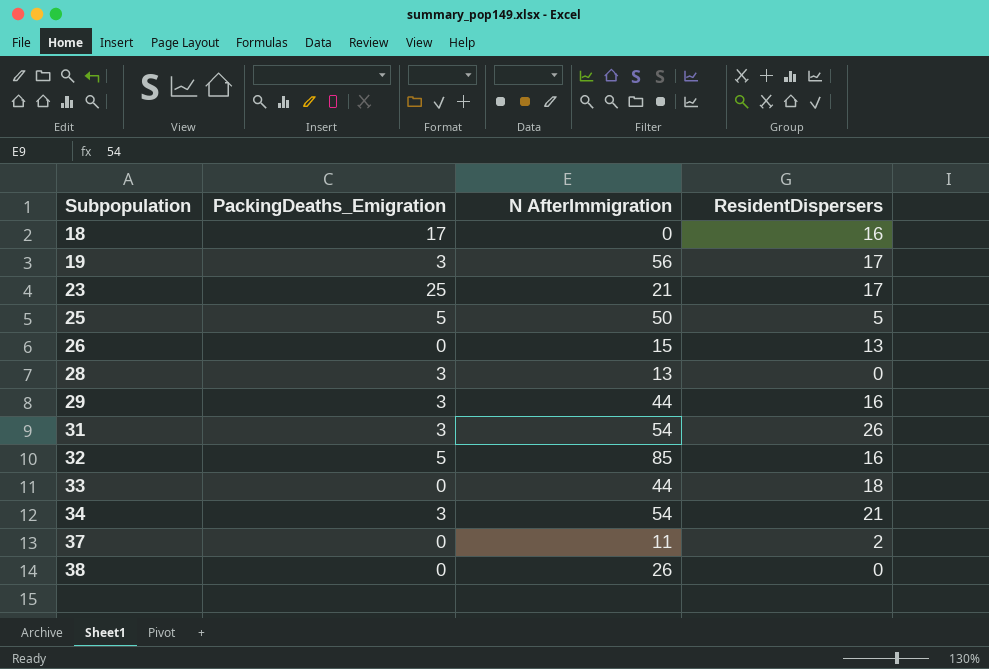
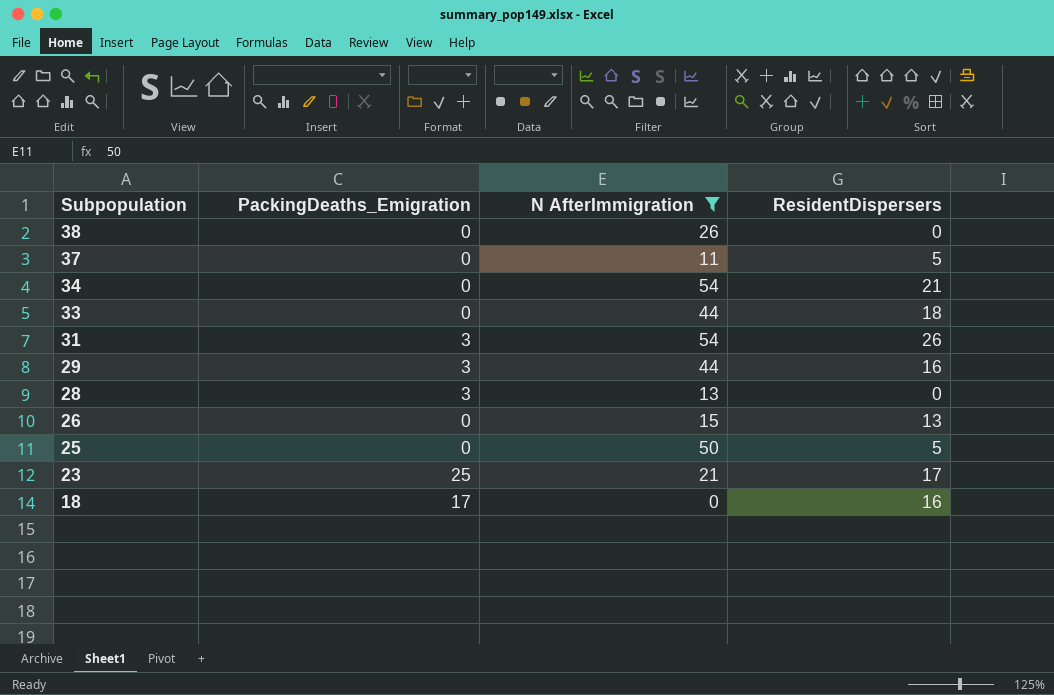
filter: none -> N AfterImmigration <= 54
row order: Subpopulation ascending -> Subpopulation descending
37 | ResidentDispersers: 2 -> 5
34 | PackingDeaths_Emigration: 3 -> 0
25 | PackingDeaths_Emigration: 5 -> 0

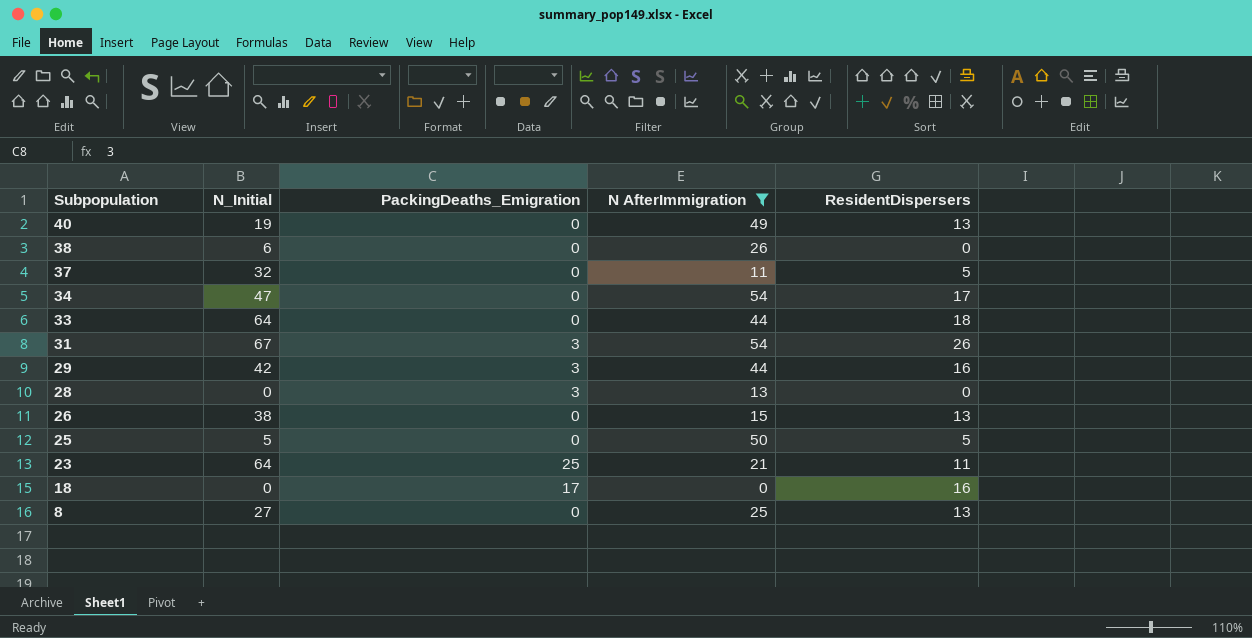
column N_Initial | position: none -> 2
row 40: none -> 19 | 0 | 49 | 13
34 | ResidentDispersers: 21 -> 17
23 | ResidentDispersers: 17 -> 11
row 8: none -> 27 | 0 | 25 | 13

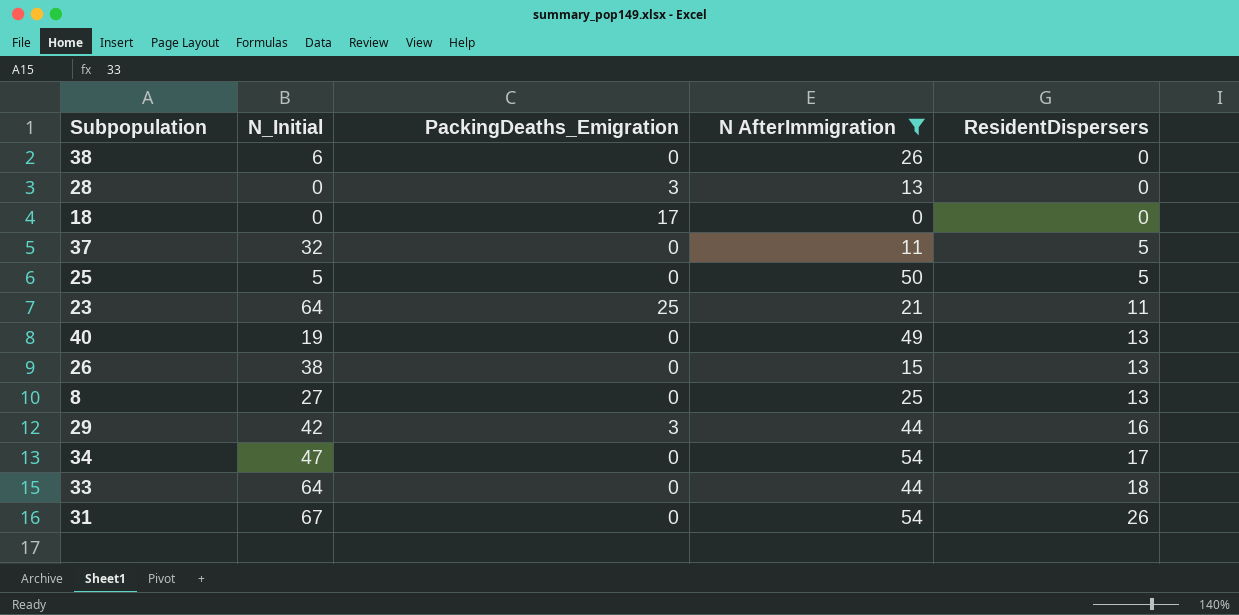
row order: Subpopulation descending -> ResidentDispersers ascending
18 | ResidentDispersers: 16 -> 0
31 | PackingDeaths_Emigration: 3 -> 0

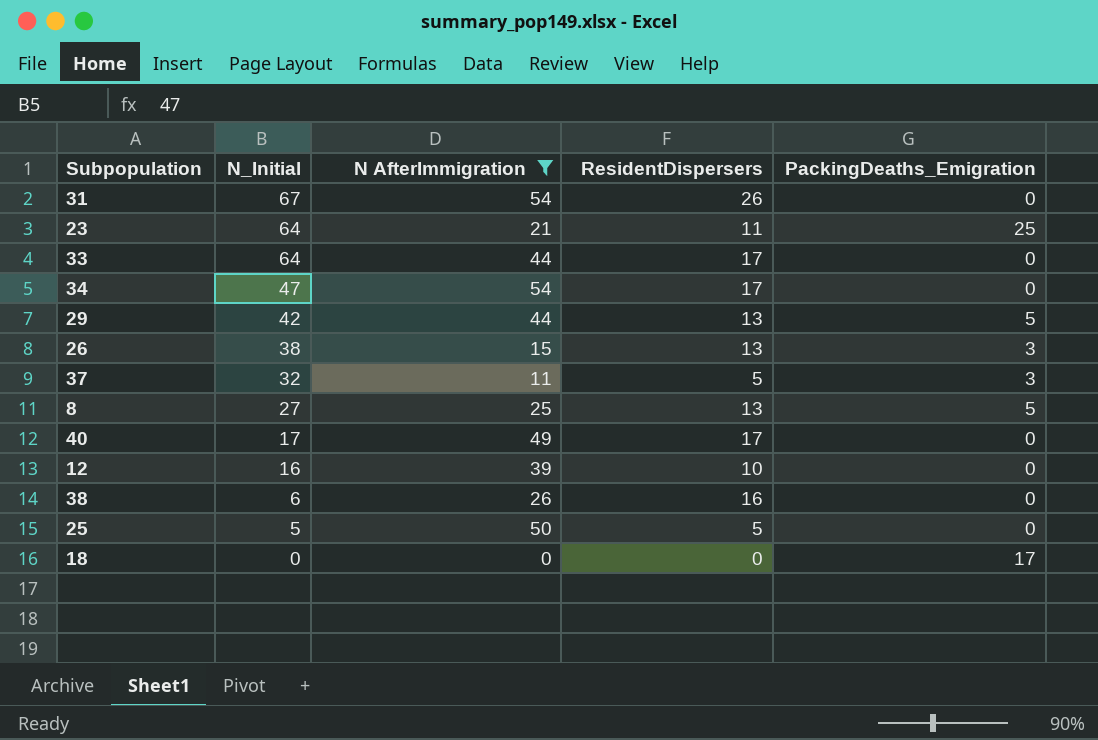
row order: ResidentDispersers ascending -> N_Initial descending
column PackingDeaths_Emigration | position: 3 -> 5
row 28: 0 | 3 | 13 | 0 -> none
33 | ResidentDispersers: 18 -> 17
29 | ResidentDispersers: 16 -> 13
29 | PackingDeaths_Emigration: 3 -> 5
26 | PackingDeaths_Emigration: 0 -> 3
37 | PackingDeaths_Emigration: 0 -> 3
8 | PackingDeaths_Emigration: 0 -> 5
40 | N_Initial: 19 -> 17
40 | ResidentDispersers: 13 -> 17
row 12: none -> 16 | 39 | 10 | 0
38 | ResidentDispersers: 0 -> 16

